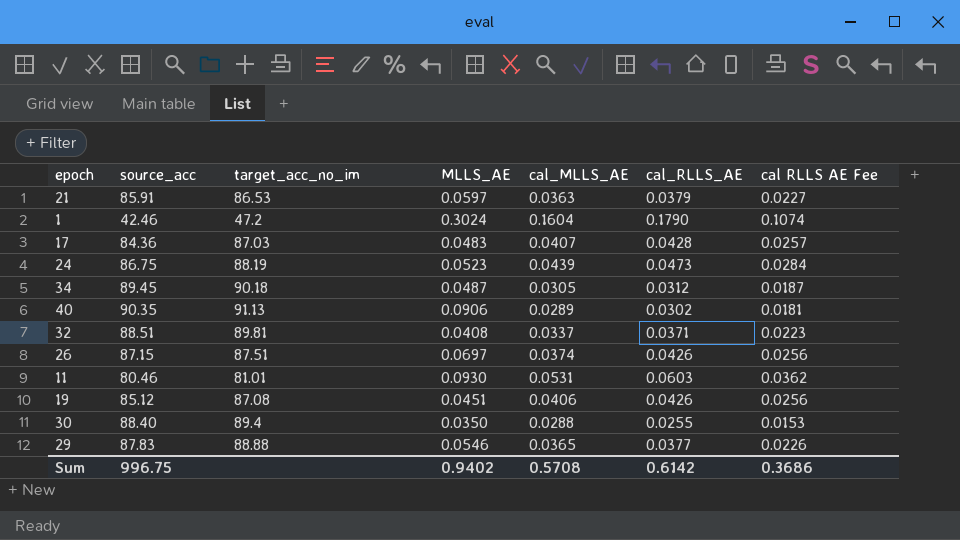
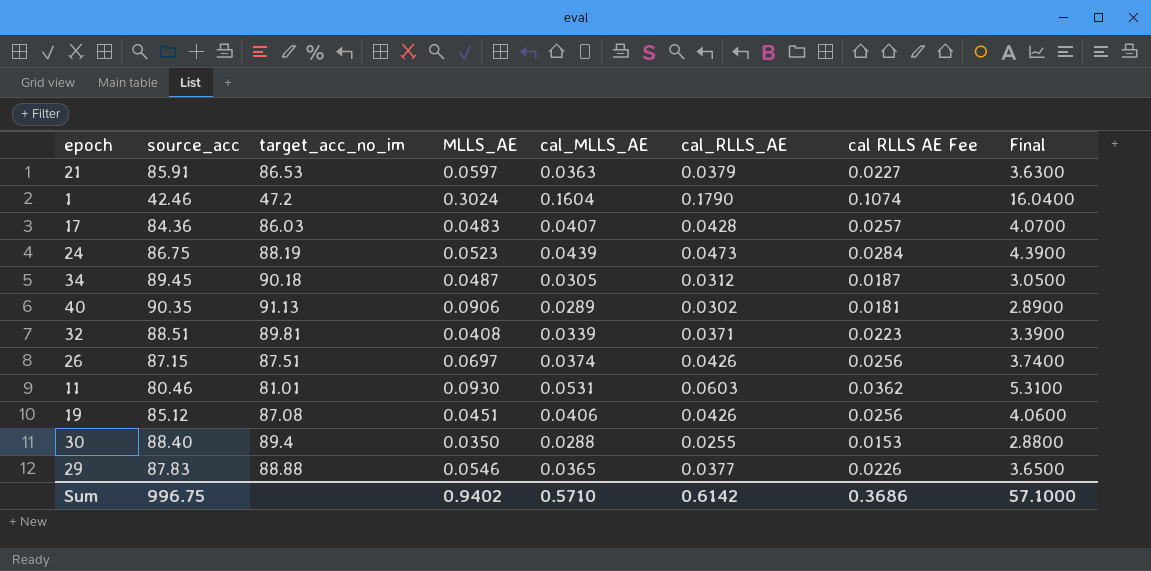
column Final | formula: none -> [cal_MLLS_AE] * 100
17 | target_acc_no_im: 87.03 -> 86.03
32 | cal_MLLS_AE: 0.0337 -> 0.0339
Sum | cal_MLLS_AE: 0.5708 -> 0.5710

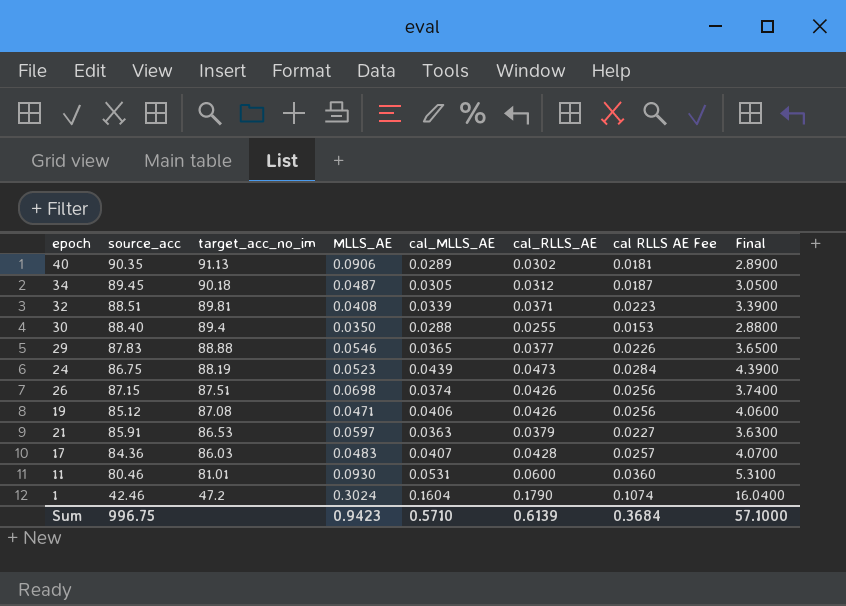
row order: none -> target_acc_no_im descending
26 | MLLS_AE: 0.0697 -> 0.0698
19 | MLLS_AE: 0.0451 -> 0.0471
11 | cal_RLLS_AE: 0.0603 -> 0.0600
11 | cal RLLS AE Fee: 0.0362 -> 0.0360
Sum | MLLS_AE: 0.9402 -> 0.9423
Sum | cal_RLLS_AE: 0.6142 -> 0.6139
Sum | cal RLLS AE Fee: 0.3686 -> 0.3684

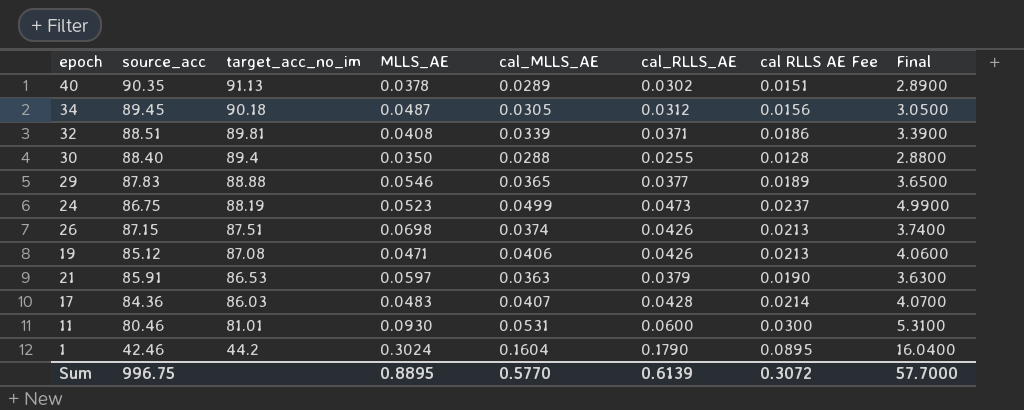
column cal RLLS AE Fee | formula: [cal_RLLS_AE] * 0.6 -> [cal_RLLS_AE] * 0.5
40 | MLLS_AE: 0.0906 -> 0.0378
24 | cal_MLLS_AE: 0.0439 -> 0.0499
24 | Final: 4.3900 -> 4.9900
1 | target_acc_no_im: 47.2 -> 44.2
Sum | MLLS_AE: 0.9423 -> 0.8895
Sum | cal_MLLS_AE: 0.5710 -> 0.5770
Sum | cal RLLS AE Fee: 0.3684 -> 0.3072
Sum | Final: 57.1000 -> 57.7000

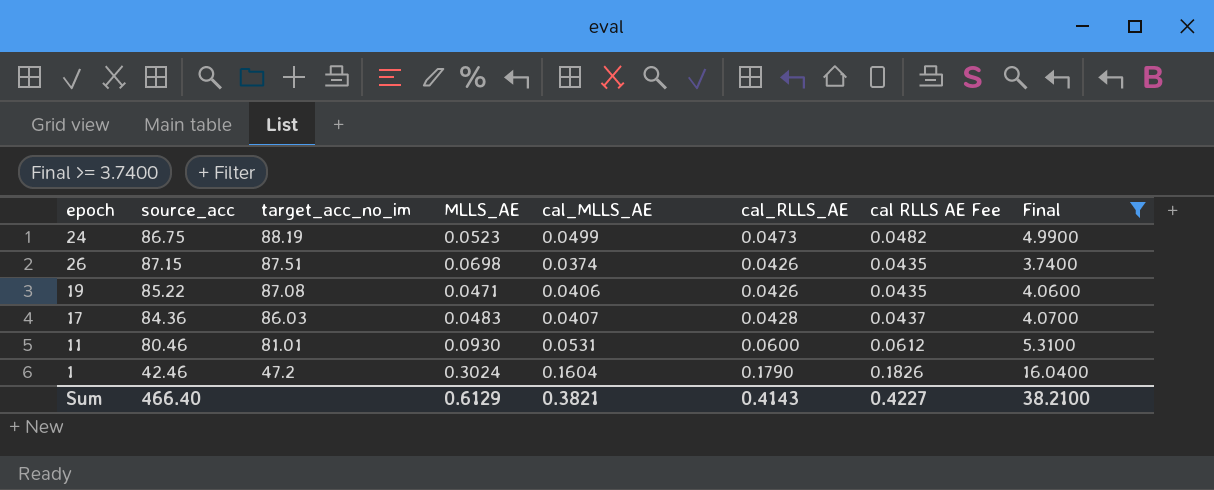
filter: none -> Final >= 3.7400
column cal RLLS AE Fee | formula: [cal_RLLS_AE] * 0.5 -> [cal_RLLS_AE] * 1.02
19 | source_acc: 85.12 -> 85.22
1 | target_acc_no_im: 44.2 -> 47.2
Sum | source_acc: 996.75 -> 466.40
Sum | MLLS_AE: 0.8895 -> 0.6129
Sum | cal_MLLS_AE: 0.5770 -> 0.3821
Sum | cal_RLLS_AE: 0.6139 -> 0.4143
Sum | cal RLLS AE Fee: 0.3072 -> 0.4227
Sum | Final: 57.7000 -> 38.2100

